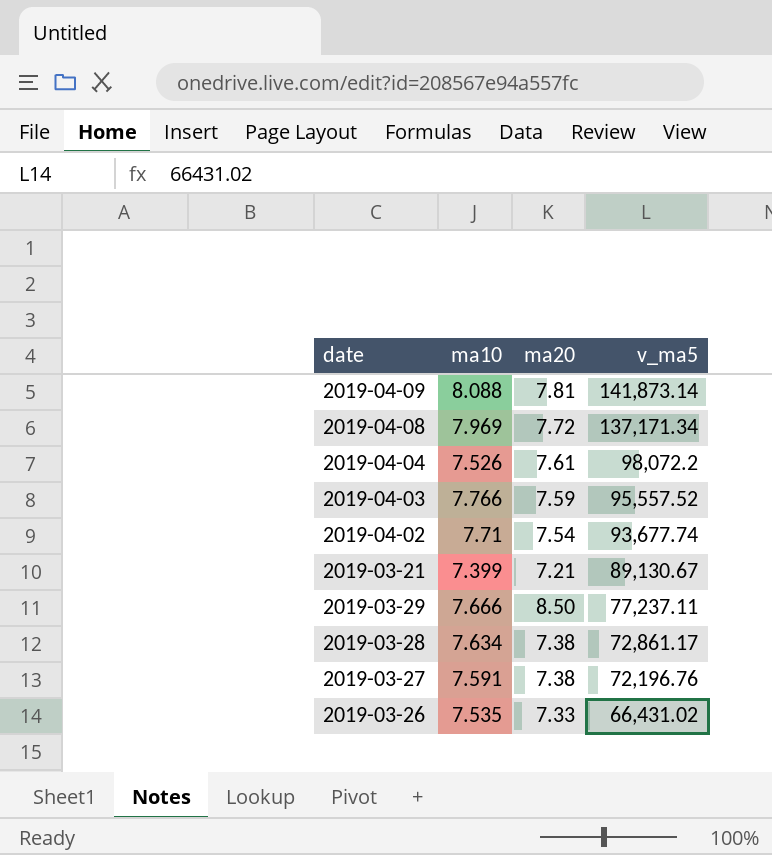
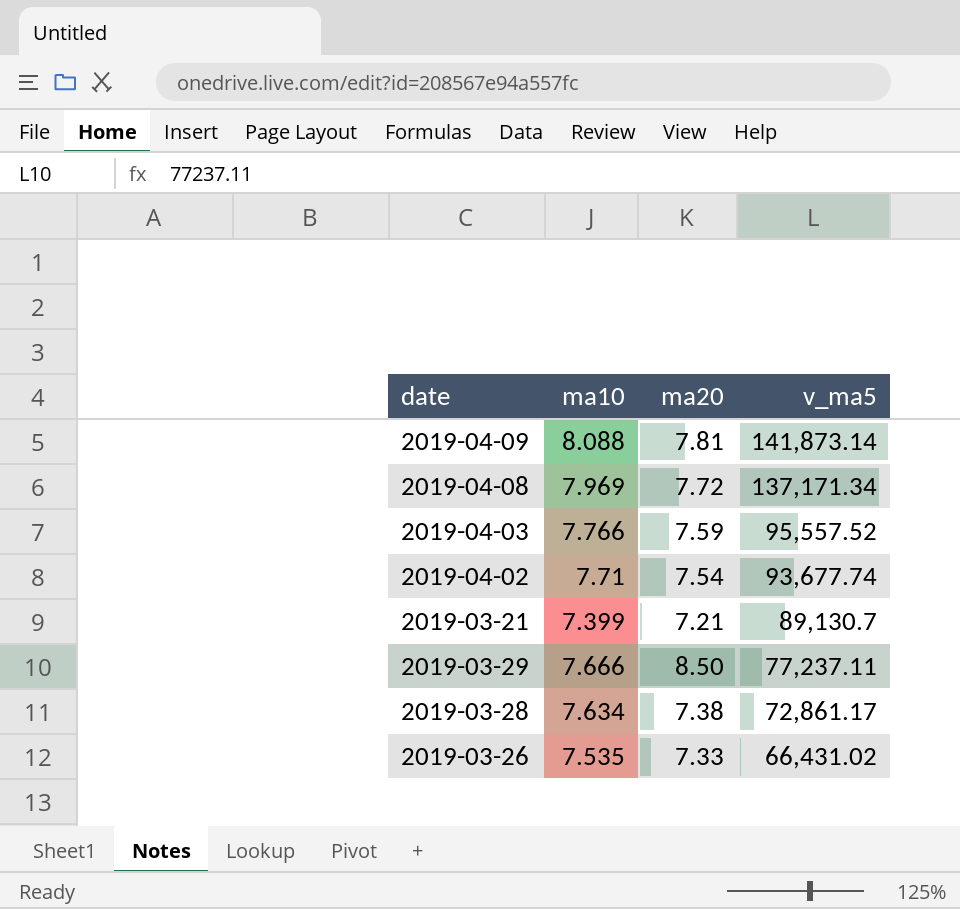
row 2019-04-04: 7.526 | 7.61 | 98,072.2 -> none
row 2019-03-27: 7.591 | 7.38 | 72,196.76 -> none
2019-03-21 | v_ma5: 89,130.67 -> 89,130.7

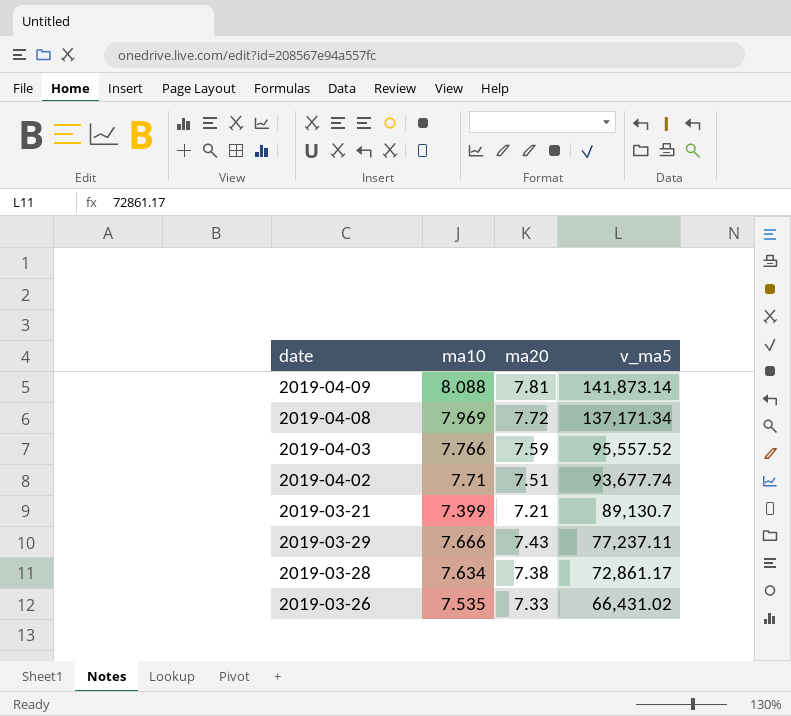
2019-04-02 | ma20: 7.54 -> 7.51
2019-03-29 | ma20: 8.50 -> 7.43

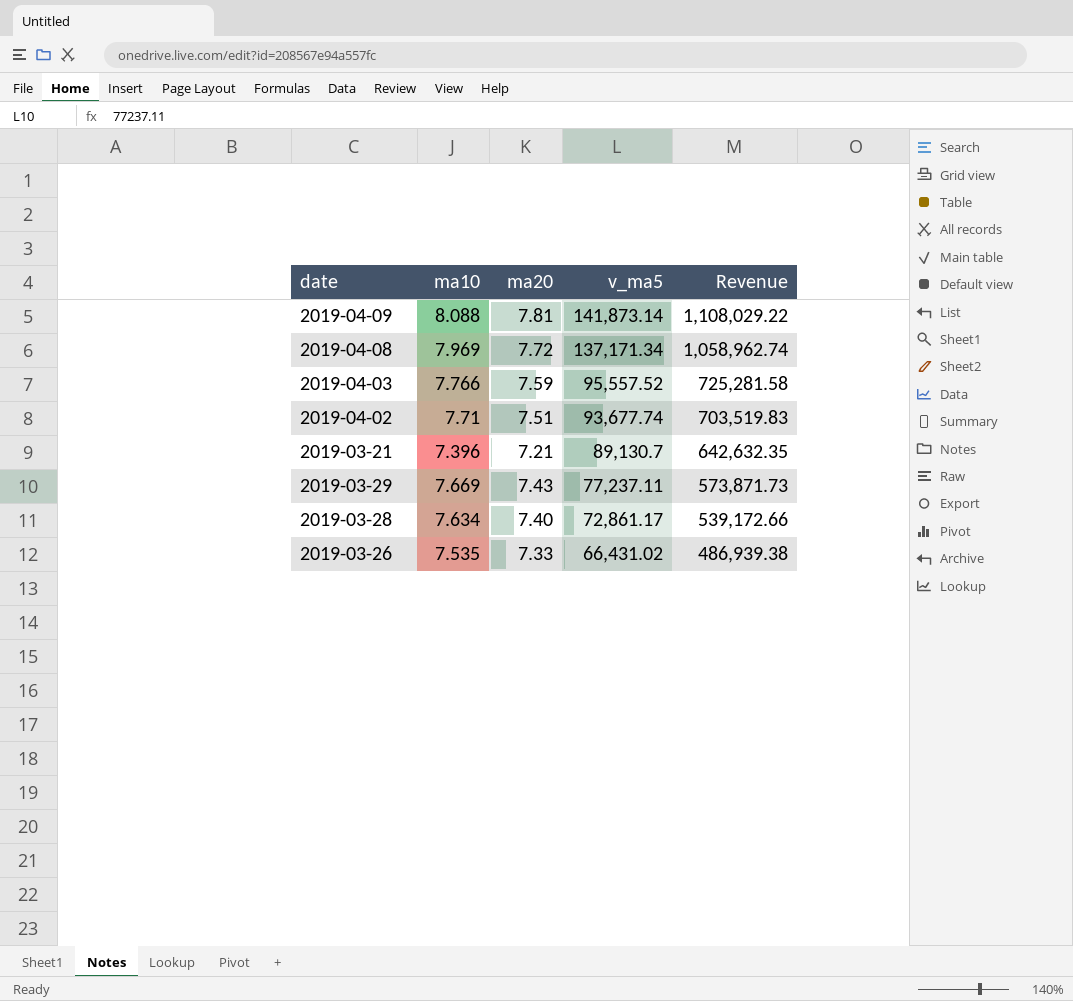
column Revenue | formula: none -> [ma20] * [v_ma5]
2019-03-21 | ma10: 7.399 -> 7.396
2019-03-29 | ma10: 7.666 -> 7.669
2019-03-28 | ma20: 7.38 -> 7.40

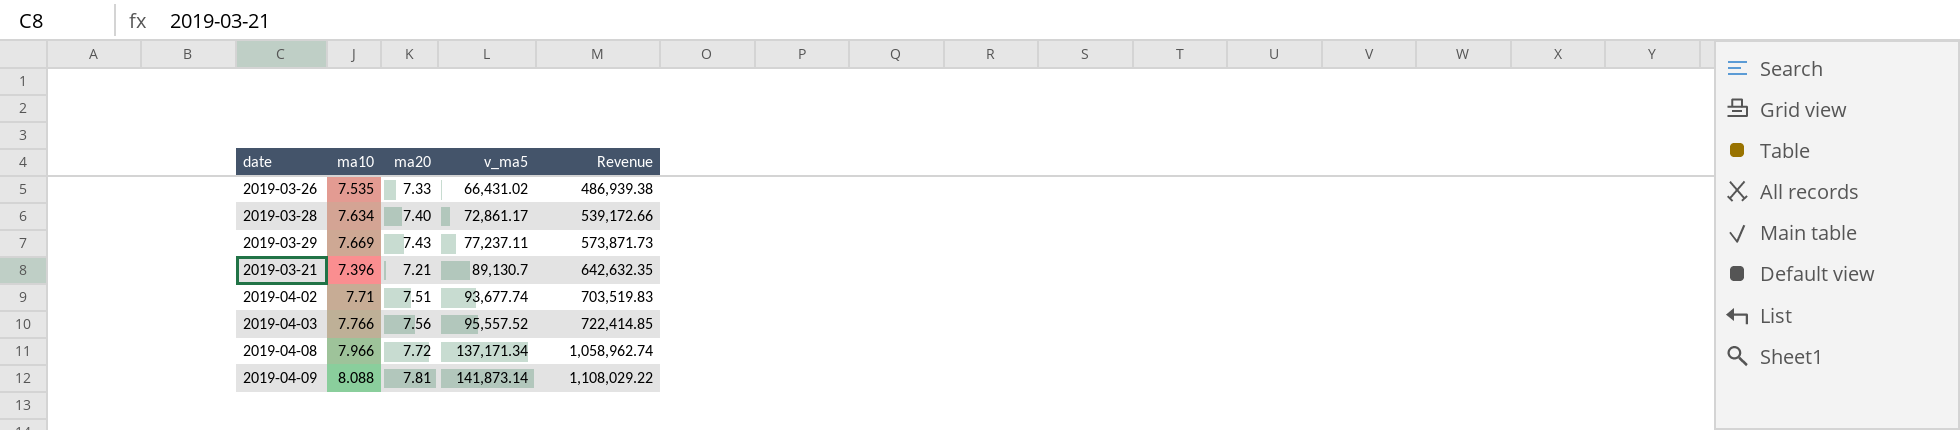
row order: v_ma5 descending -> v_ma5 ascending
2019-04-03 | ma20: 7.59 -> 7.56
2019-04-03 | Revenue: 725,281.58 -> 722,414.85
2019-04-08 | ma10: 7.969 -> 7.966

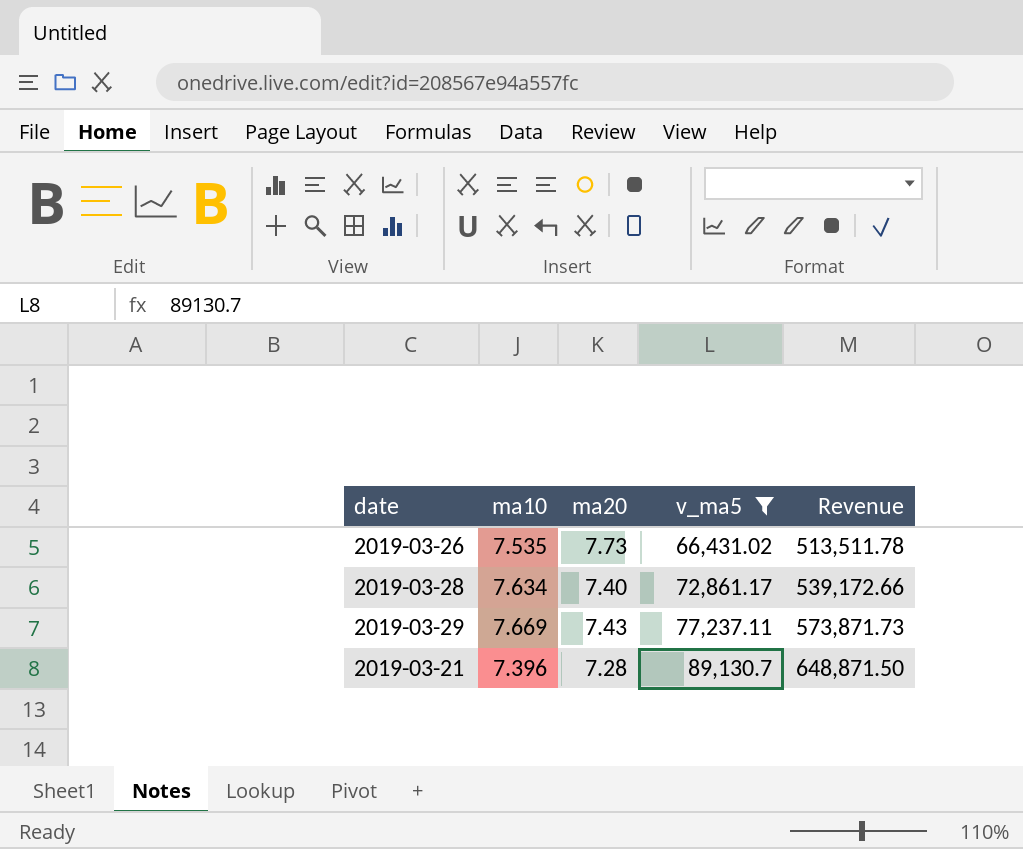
filter: none -> v_ma5 <= 89,130.7
2019-03-26 | ma20: 7.33 -> 7.73
2019-03-26 | Revenue: 486,939.38 -> 513,511.78
2019-03-21 | ma20: 7.21 -> 7.28
2019-03-21 | Revenue: 642,632.35 -> 648,871.50

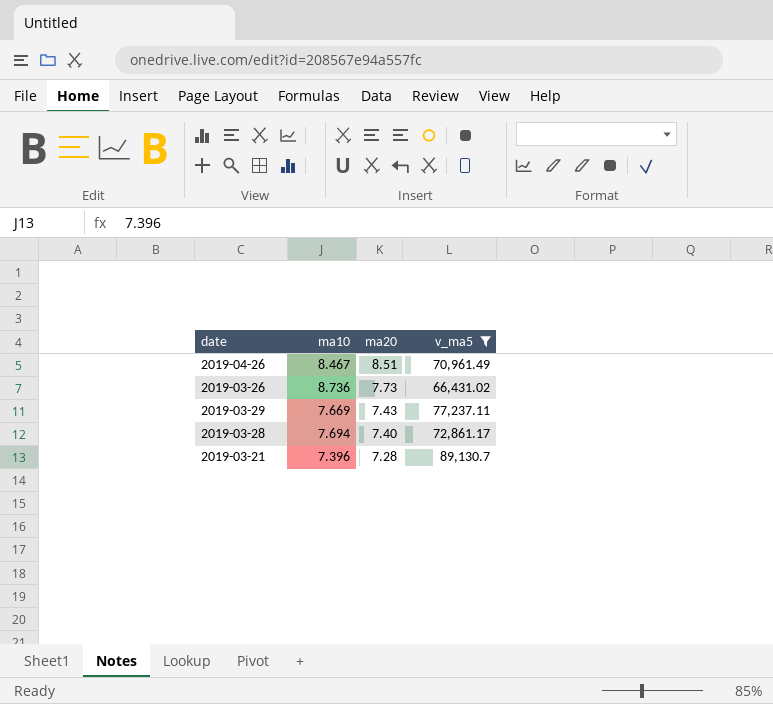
row order: v_ma5 ascending -> ma20 descending
column Revenue | formula: [ma20] * [v_ma5] -> none
row 2019-04-26: none -> 8.467 | 8.51 | 70,961.49
2019-03-26 | ma10: 7.535 -> 8.736
2019-03-28 | ma10: 7.634 -> 7.694

